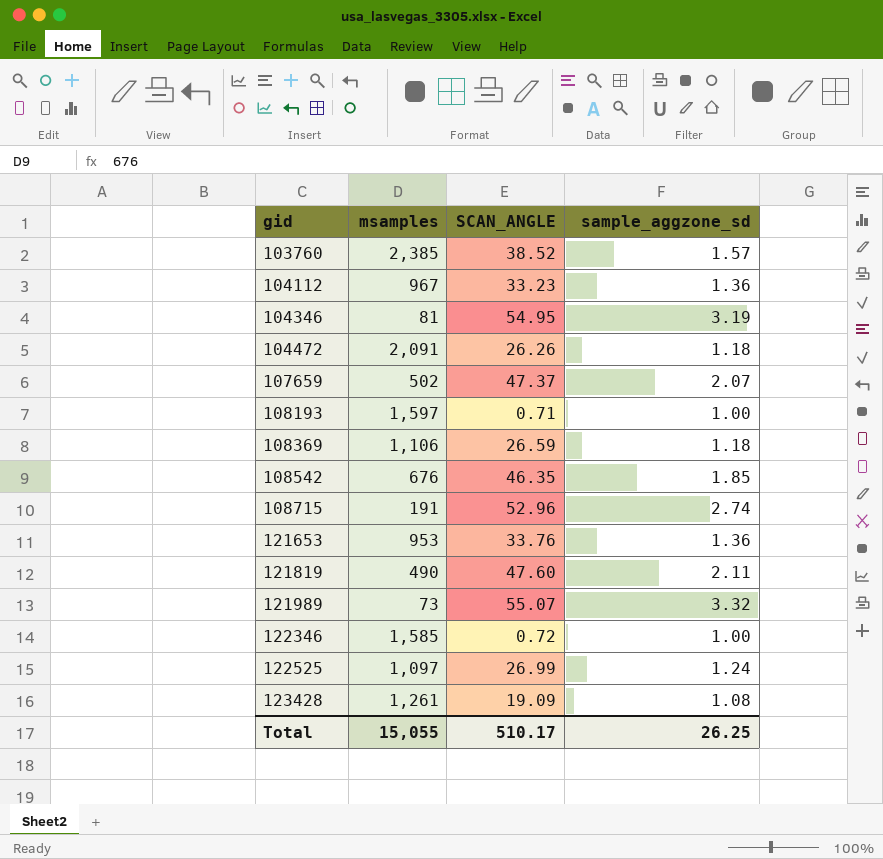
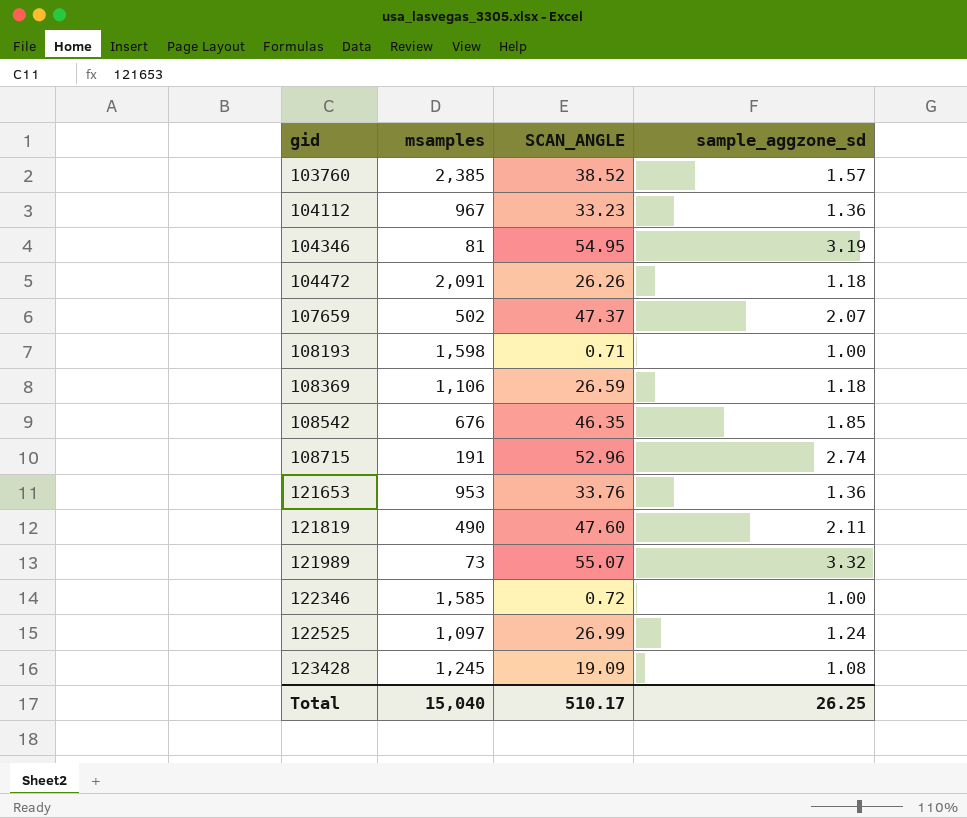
108193 | msamples: 1,597 -> 1,598
123428 | msamples: 1,261 -> 1,245
Total | msamples: 15,055 -> 15,040

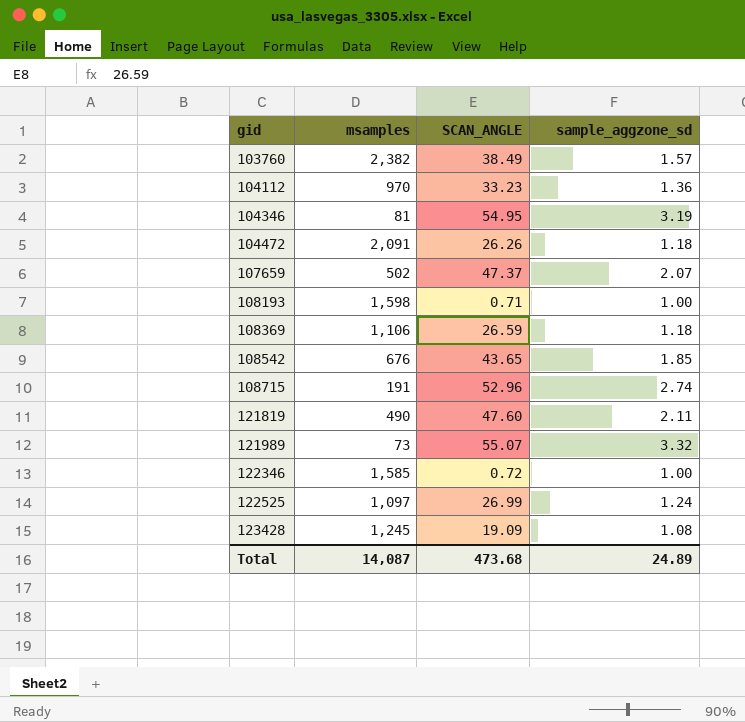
row 121653: 953 | 33.76 | 1.36 -> none
103760 | msamples: 2,385 -> 2,382
103760 | SCAN_ANGLE: 38.52 -> 38.49
104112 | msamples: 967 -> 970
108542 | SCAN_ANGLE: 46.35 -> 43.65
Total | msamples: 15,040 -> 14,087
Total | SCAN_ANGLE: 510.17 -> 473.68
Total | sample_aggzone_sd: 26.25 -> 24.89

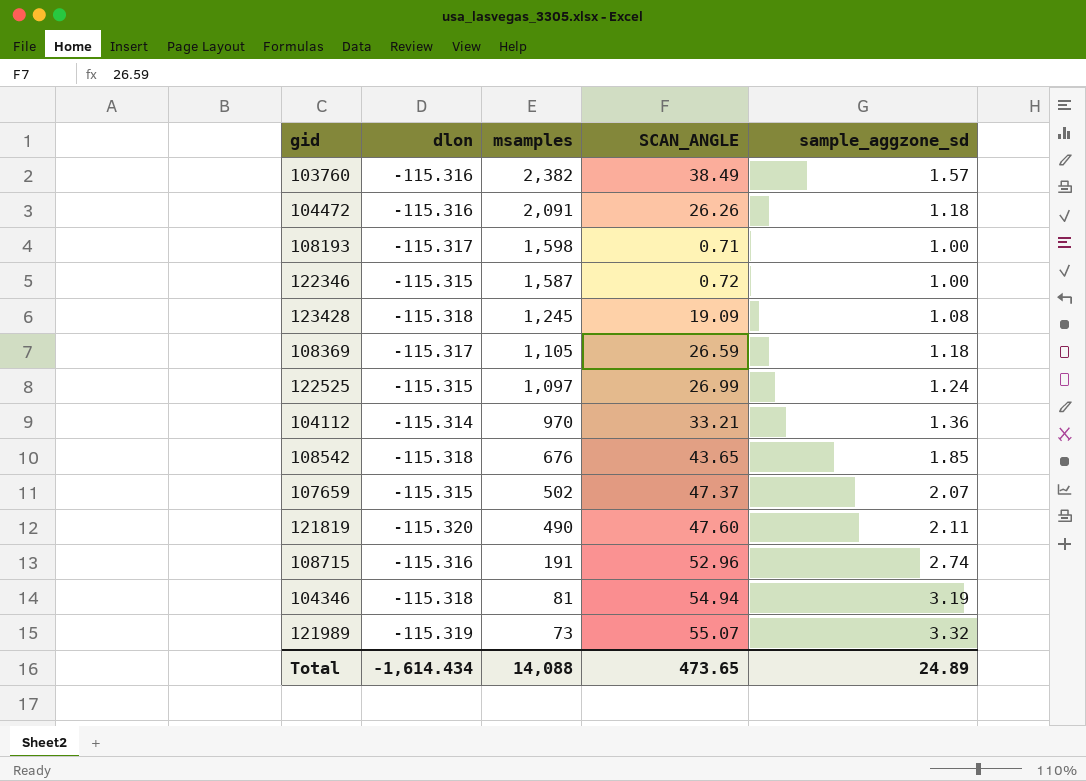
row order: gid ascending -> msamples descending
column dlon | position: none -> 2
122346 | msamples: 1,585 -> 1,587
108369 | msamples: 1,106 -> 1,105
104112 | SCAN_ANGLE: 33.23 -> 33.21
104346 | SCAN_ANGLE: 54.95 -> 54.94
Total | msamples: 14,087 -> 14,088
Total | SCAN_ANGLE: 473.68 -> 473.65

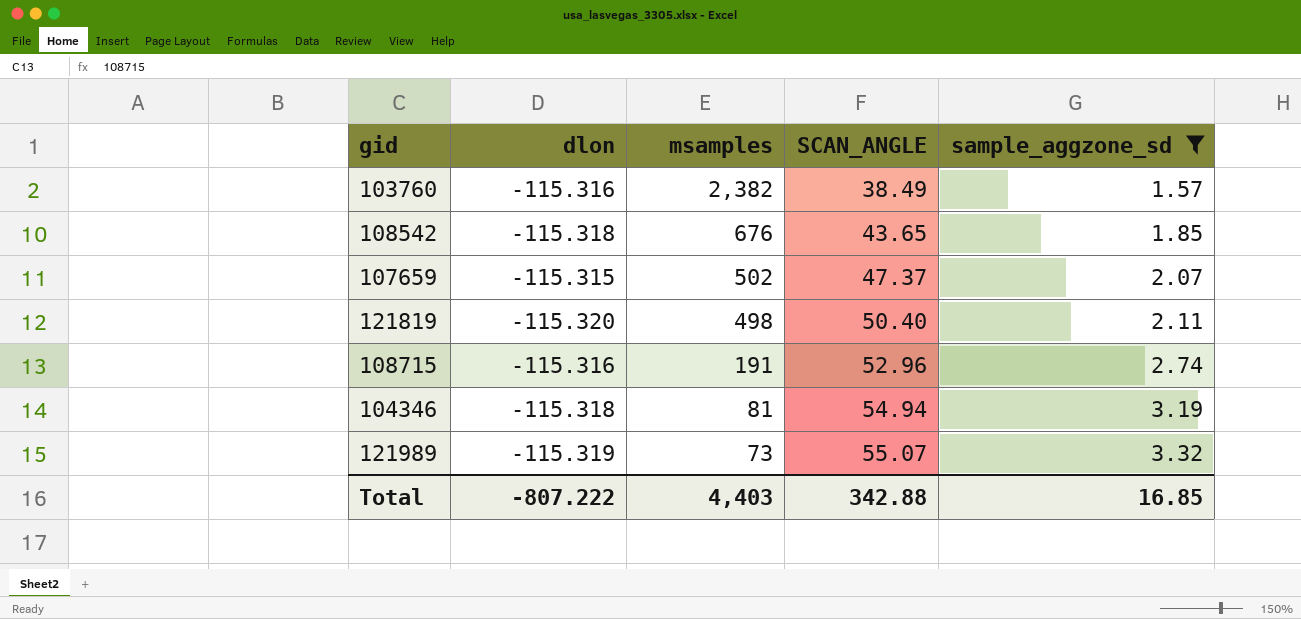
filter: none -> sample_aggzone_sd >= 1.57
121819 | msamples: 490 -> 498
121819 | SCAN_ANGLE: 47.60 -> 50.40
Total | dlon: -1,614.434 -> -807.222
Total | msamples: 14,088 -> 4,403
Total | SCAN_ANGLE: 473.65 -> 342.88
Total | sample_aggzone_sd: 24.89 -> 16.85

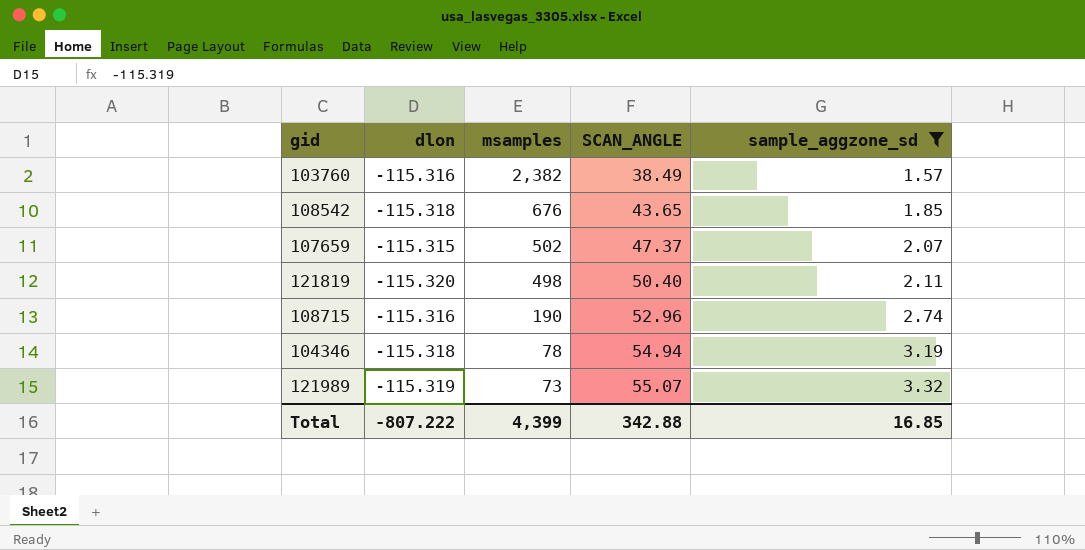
108715 | msamples: 191 -> 190
104346 | msamples: 81 -> 78
Total | msamples: 4,403 -> 4,399

